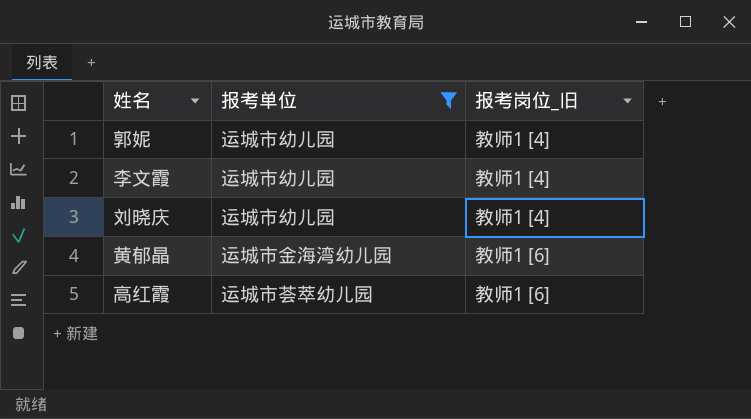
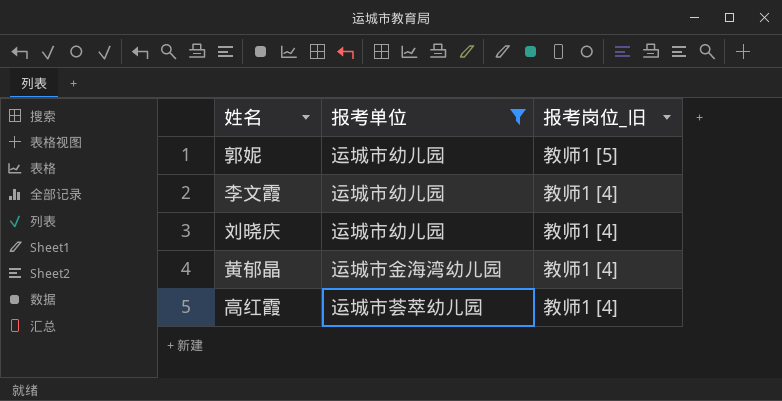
郭妮 | 报考岗位_旧: 教师1 [4] -> 教师1 [5]
黄郁晶 | 报考岗位_旧: 教师1 [6] -> 教师1 [4]
高红霞 | 报考岗位_旧: 教师1 [6] -> 教师1 [4]

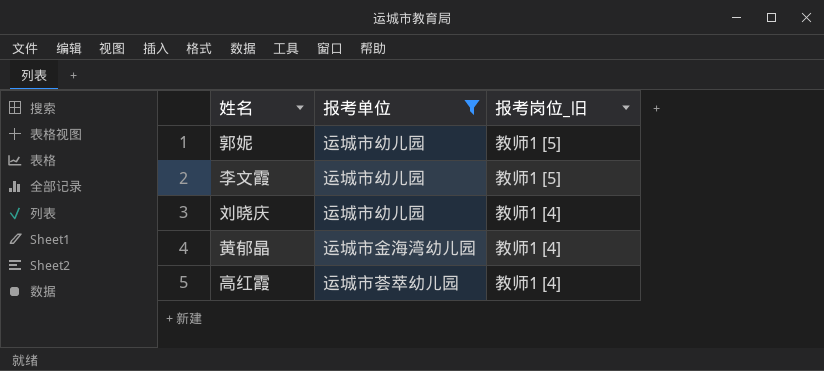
李文霞 | 报考岗位_旧: 教师1 [4] -> 教师1 [5]

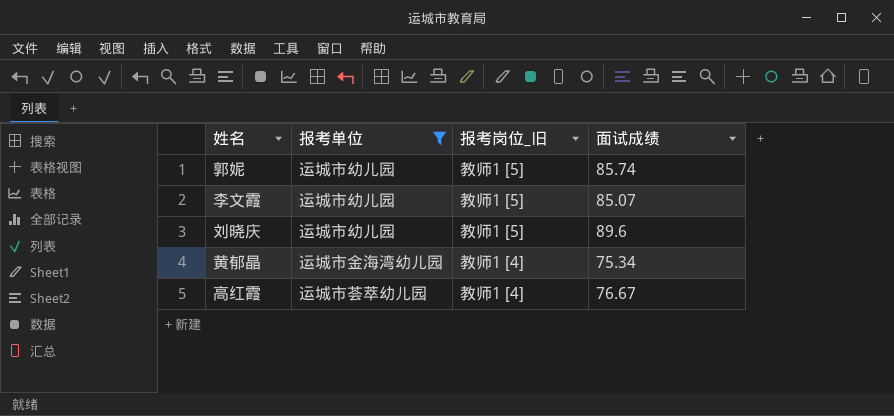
column 面试成绩 | position: none -> 4
刘晓庆 | 报考岗位_旧: 教师1 [4] -> 教师1 [5]

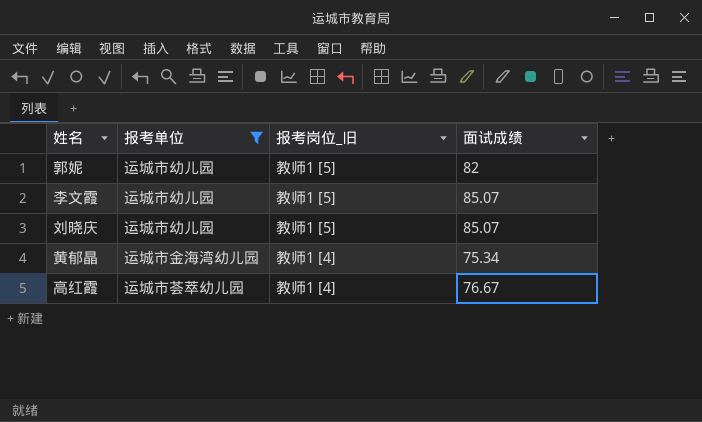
郭妮 | 面试成绩: 85.74 -> 82
刘晓庆 | 面试成绩: 89.6 -> 85.07

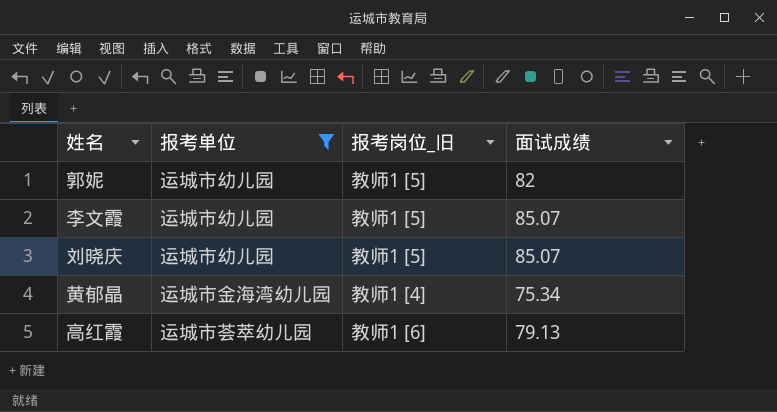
高红霞 | 报考岗位_旧: 教师1 [4] -> 教师1 [6]
高红霞 | 面试成绩: 76.67 -> 79.13

